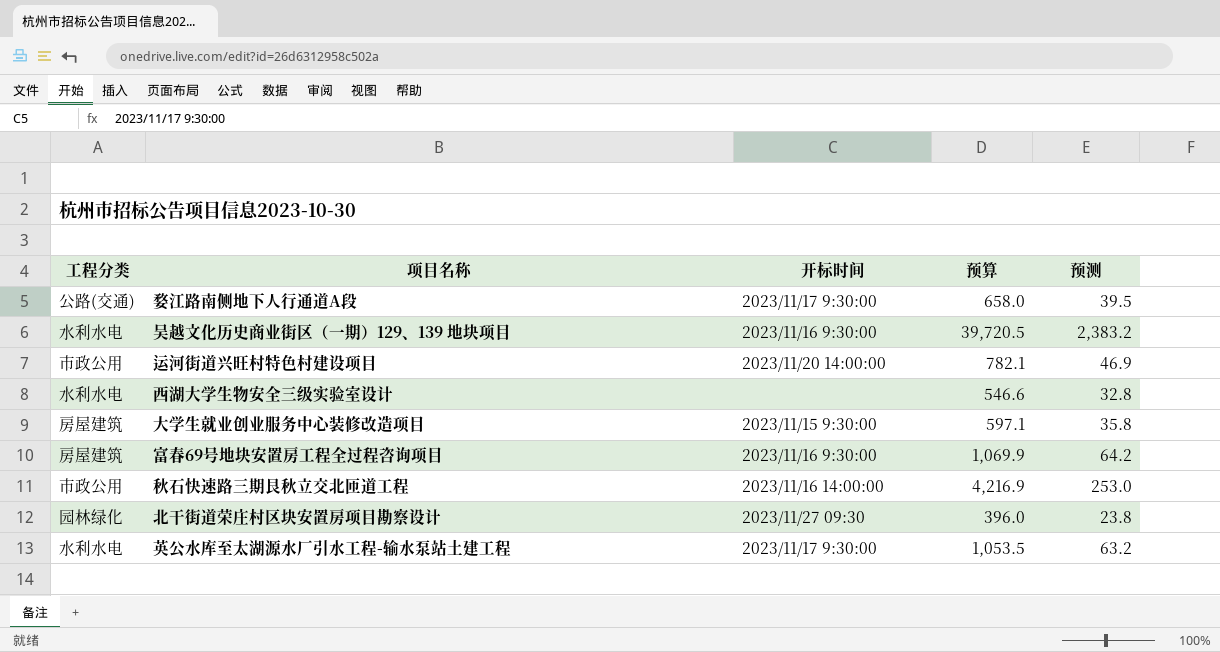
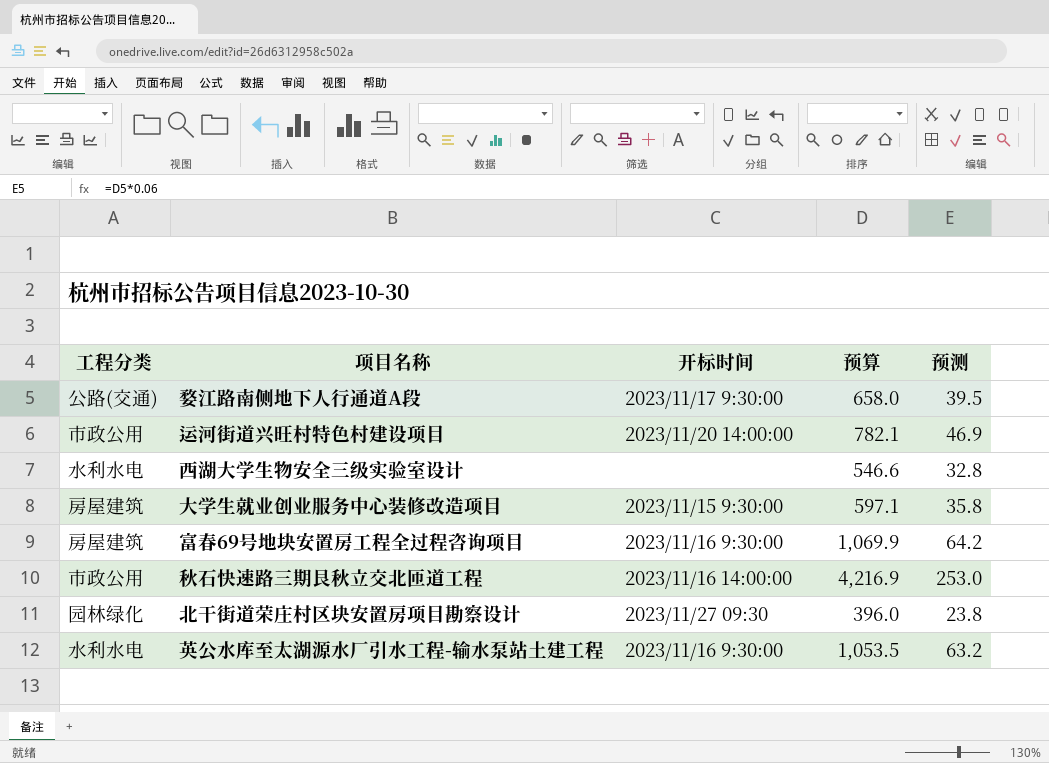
row 吴越文化历史商业街区（一期）129、139 地块项目: 水利水电 | 2023/11/16 9:30:00 | 39,720.5 | 2,383.2 -> none
英公水库至太湖源水厂引水工程-输水泵站土建工程 | 开标时间: 2023/11/17 9:30:00 -> 2023/11/16 9:30:00

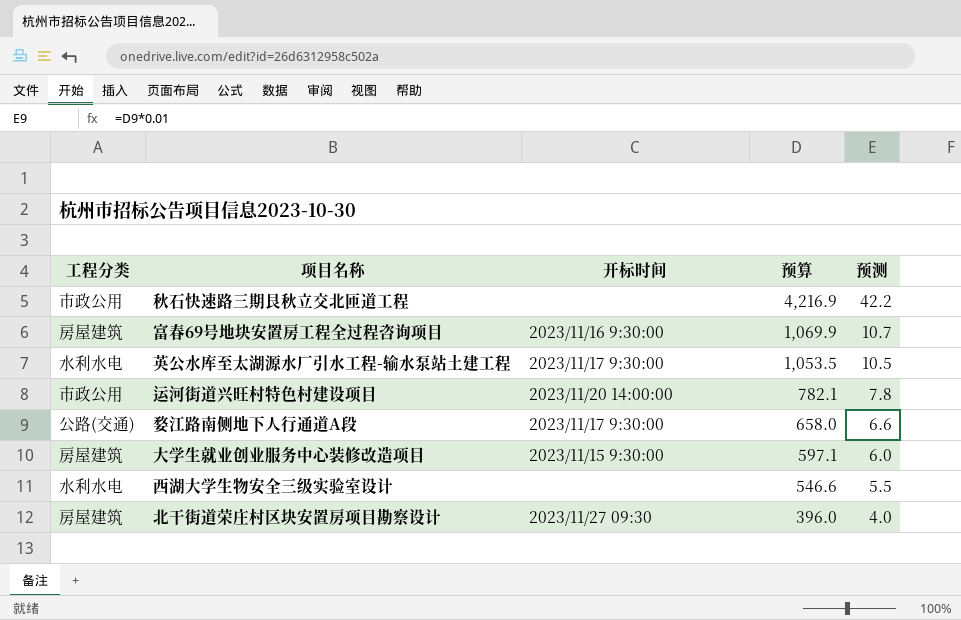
row order: none -> 预算 descending
column 预测 | formula: [预算] * 0.06 -> [预算] * 0.01
秋石快速路三期艮秋立交北匝道工程 | 开标时间: 2023/11/16 14:00:00 -> none
英公水库至太湖源水厂引水工程-输水泵站土建工程 | 开标时间: 2023/11/16 9:30:00 -> 2023/11/17 9:30:00
北干街道荣庄村区块安置房项目勘察设计 | 工程分类: 园林绿化 -> 房屋建筑

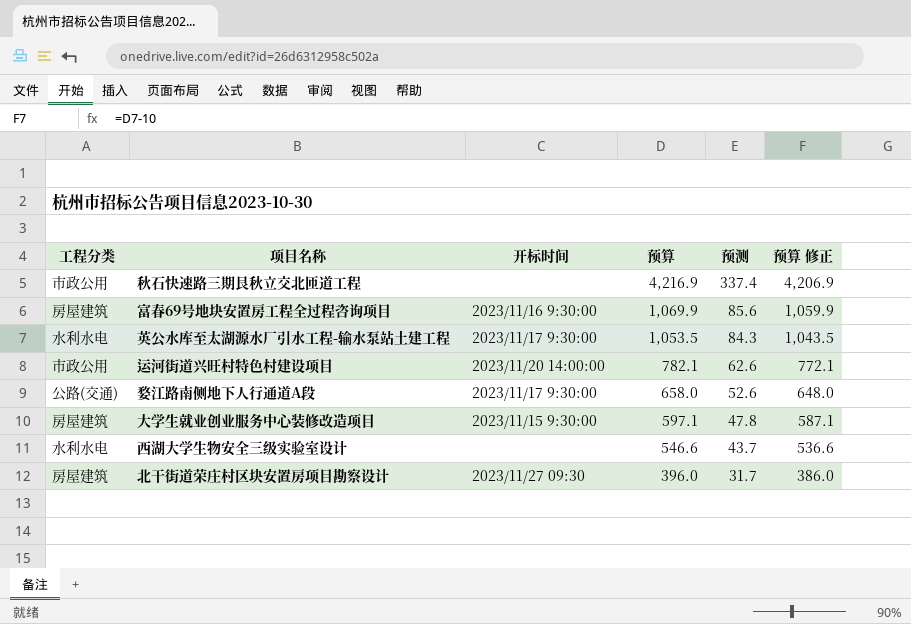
column 预测 | formula: [预算] * 0.01 -> [预算] * 0.08
column 预算 修正 | formula: none -> [预算] - 10

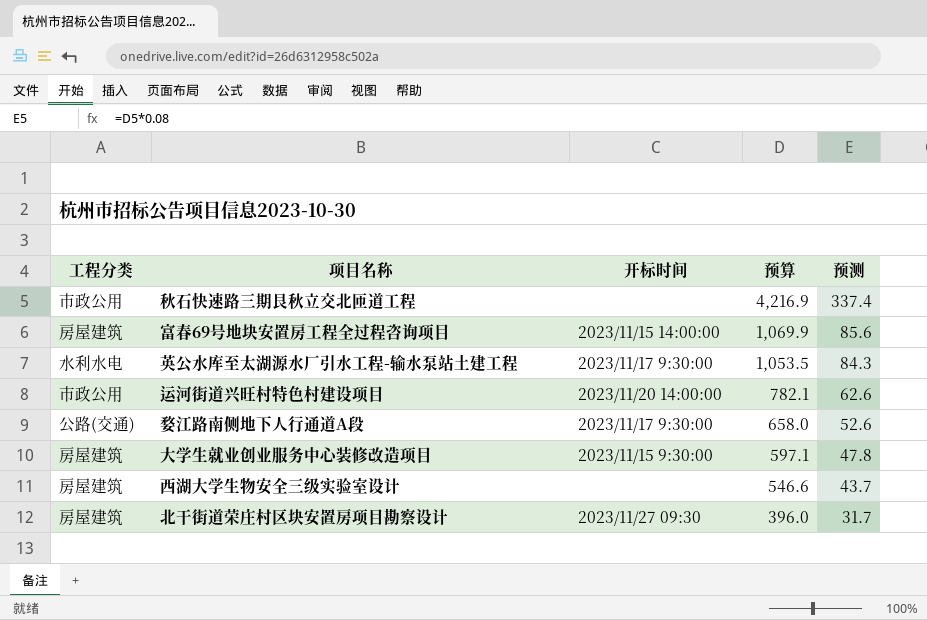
column 预算 修正 | formula: [预算] - 10 -> none
富春69号地块安置房工程全过程咨询项目 | 开标时间: 2023/11/16 9:30:00 -> 2023/11/15 14:00:00
西湖大学生物安全三级实验室设计 | 工程分类: 水利水电 -> 房屋建筑

